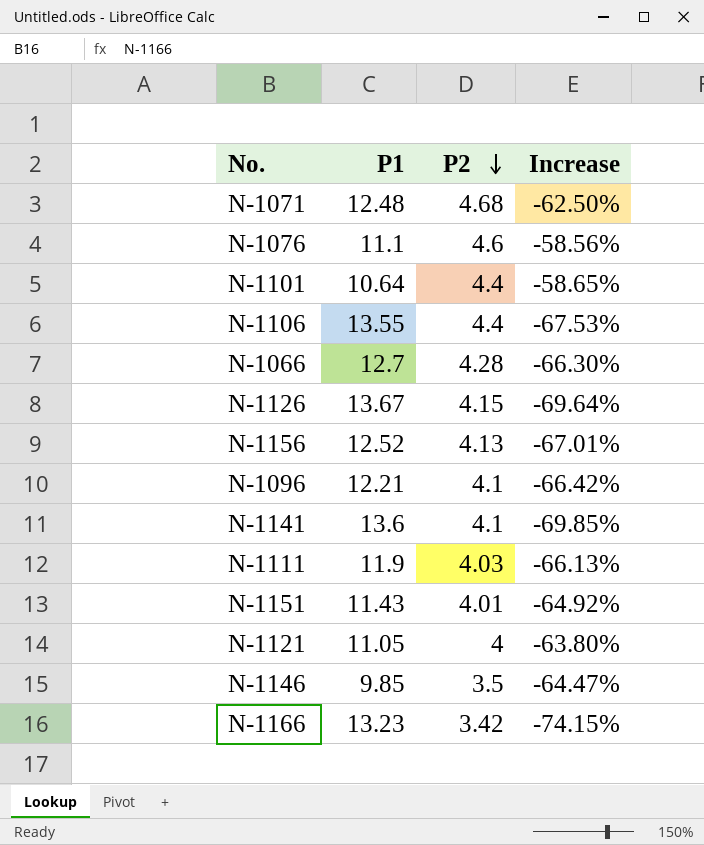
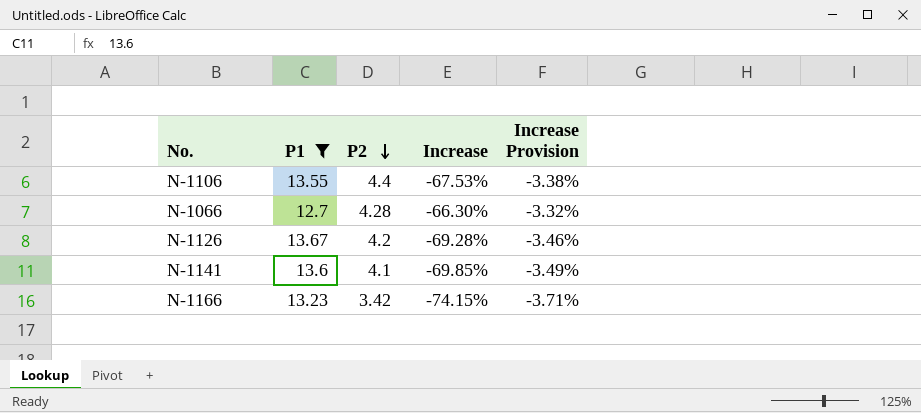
filter: none -> P1 >= 12.7
column Increase Provision | formula: none -> [Increase] * 0.05
N-1126 | P2: 4.15 -> 4.2
N-1126 | Increase: -69.64% -> -69.28%

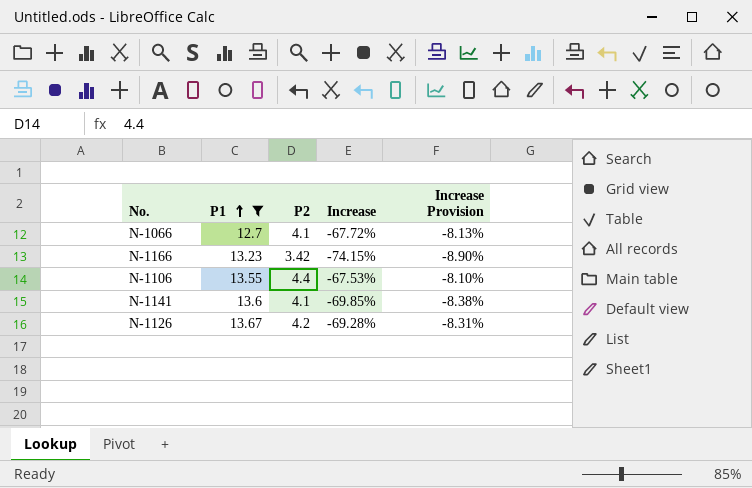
row order: P2 descending -> P1 ascending
column Increase Provision | formula: [Increase] * 0.05 -> [Increase] * 0.12
N-1066 | P2: 4.28 -> 4.1
N-1066 | Increase: -66.30% -> -67.72%

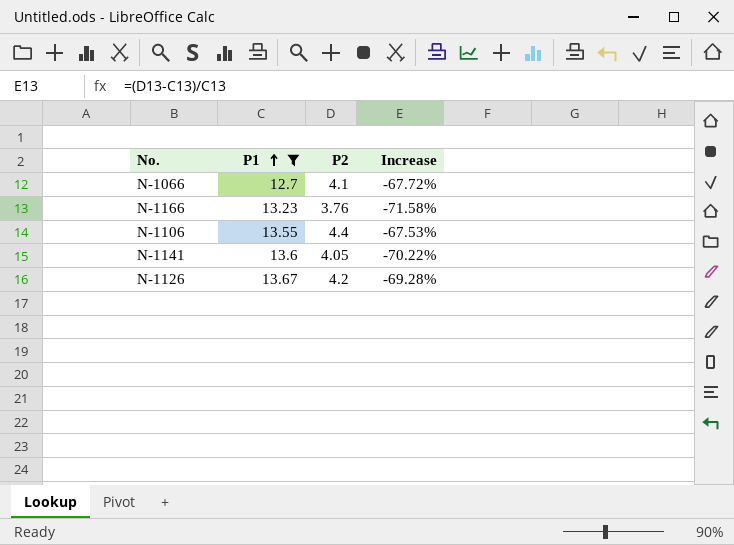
column Increase Provision | formula: [Increase] * 0.12 -> none
N-1166 | P2: 3.42 -> 3.76
N-1166 | Increase: -74.15% -> -71.58%
N-1141 | P2: 4.1 -> 4.05
N-1141 | Increase: -69.85% -> -70.22%

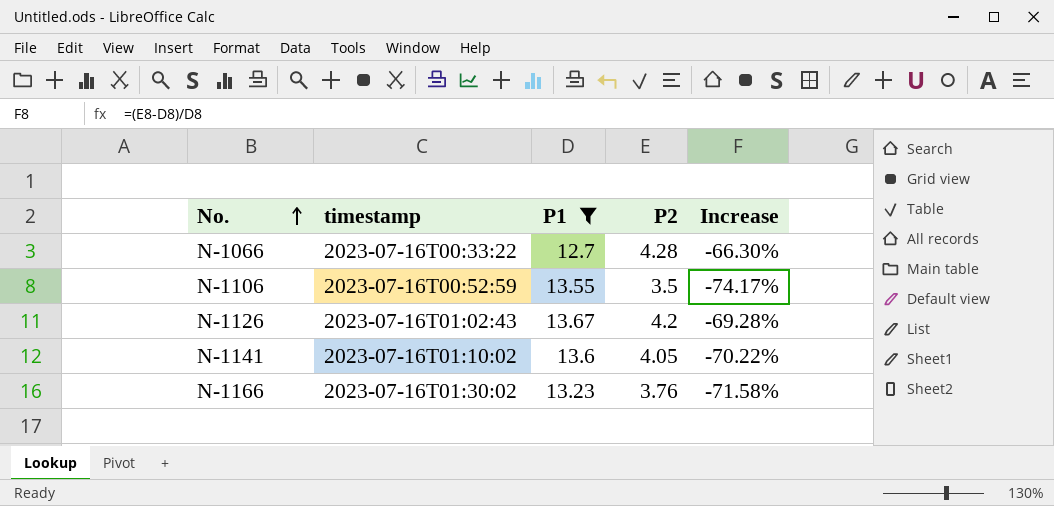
row order: P1 ascending -> No. ascending
column timestamp | position: none -> 2
N-1066 | P2: 4.1 -> 4.28
N-1066 | Increase: -67.72% -> -66.30%
N-1106 | P2: 4.4 -> 3.5
N-1106 | Increase: -67.53% -> -74.17%

